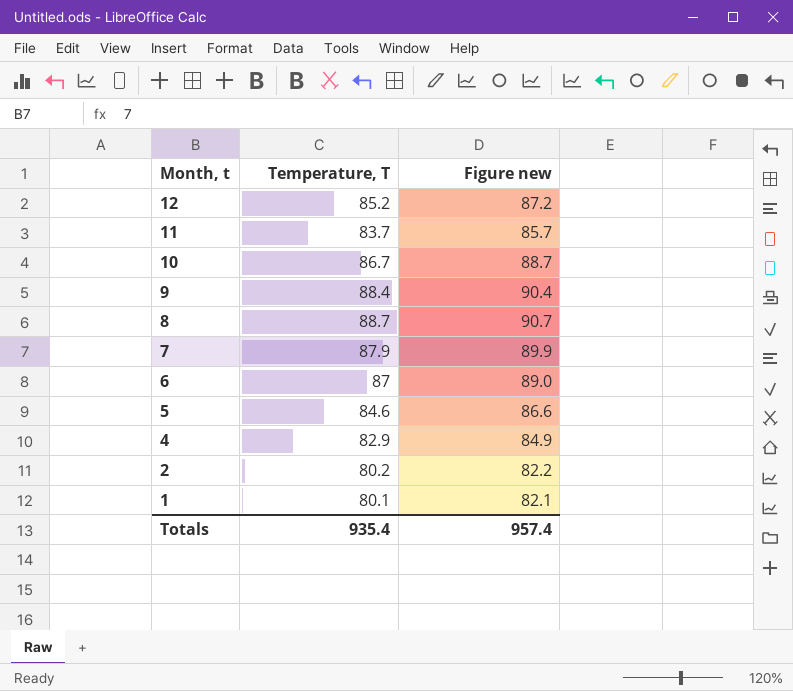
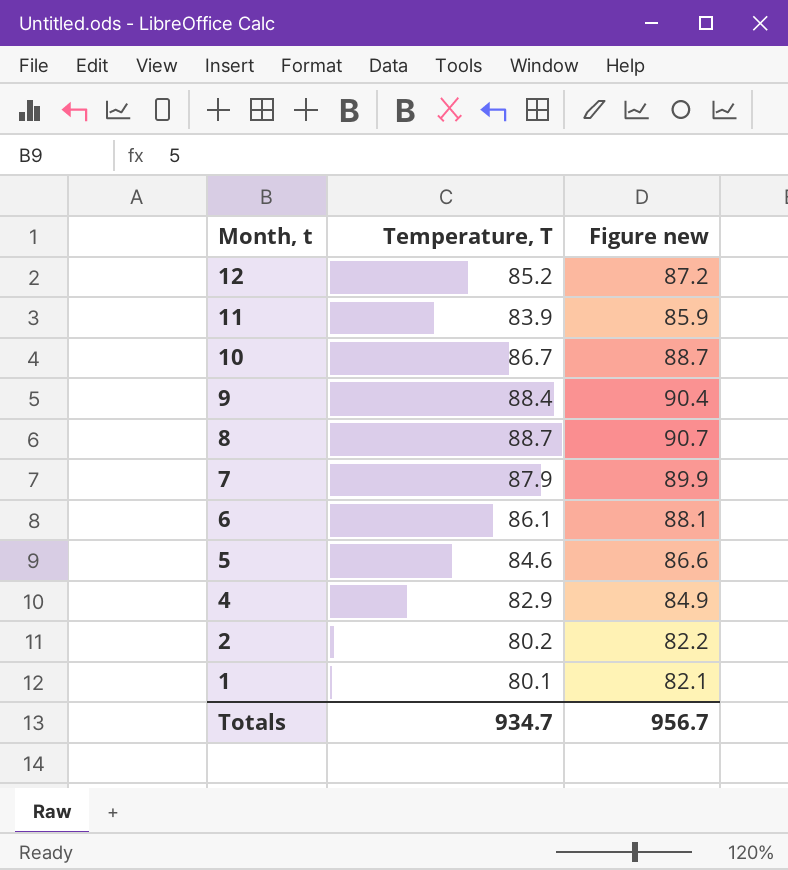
11 | Temperature, T: 83.7 -> 83.9
11 | Figure new: 85.7 -> 85.9
6 | Temperature, T: 87 -> 86.1
6 | Figure new: 89.0 -> 88.1
Totals | Temperature, T: 935.4 -> 934.7
Totals | Figure new: 957.4 -> 956.7

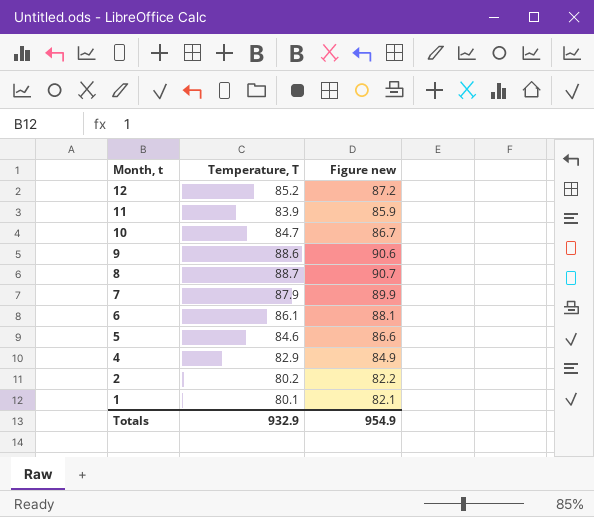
10 | Temperature, T: 86.7 -> 84.7
10 | Figure new: 88.7 -> 86.7
9 | Temperature, T: 88.4 -> 88.6
9 | Figure new: 90.4 -> 90.6
Totals | Temperature, T: 934.7 -> 932.9
Totals | Figure new: 956.7 -> 954.9

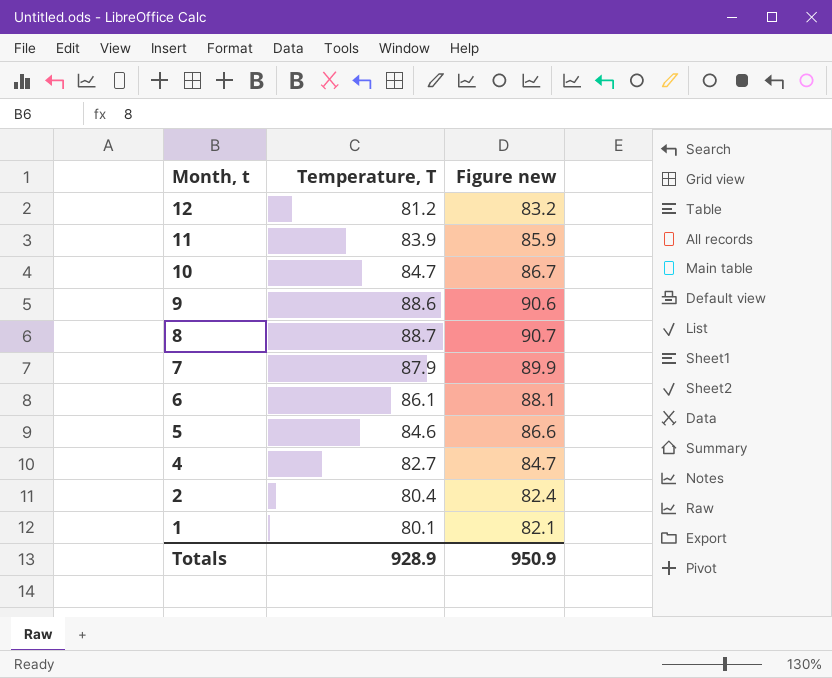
12 | Temperature, T: 85.2 -> 81.2
12 | Figure new: 87.2 -> 83.2
4 | Temperature, T: 82.9 -> 82.7
4 | Figure new: 84.9 -> 84.7
2 | Temperature, T: 80.2 -> 80.4
2 | Figure new: 82.2 -> 82.4
Totals | Temperature, T: 932.9 -> 928.9
Totals | Figure new: 954.9 -> 950.9

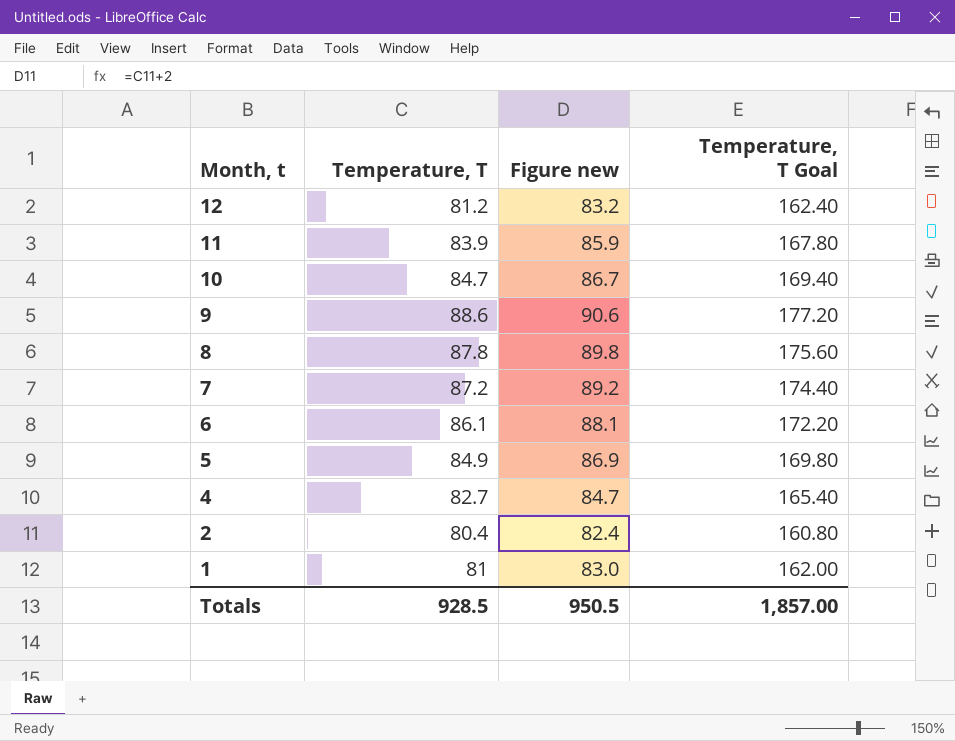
column Temperature, T Goal | formula: none -> [Temperature, T] * 2
8 | Temperature, T: 88.7 -> 87.8
8 | Figure new: 90.7 -> 89.8
7 | Temperature, T: 87.9 -> 87.2
7 | Figure new: 89.9 -> 89.2
5 | Temperature, T: 84.6 -> 84.9
5 | Figure new: 86.6 -> 86.9
1 | Temperature, T: 80.1 -> 81
1 | Figure new: 82.1 -> 83.0
Totals | Temperature, T: 928.9 -> 928.5
Totals | Figure new: 950.9 -> 950.5

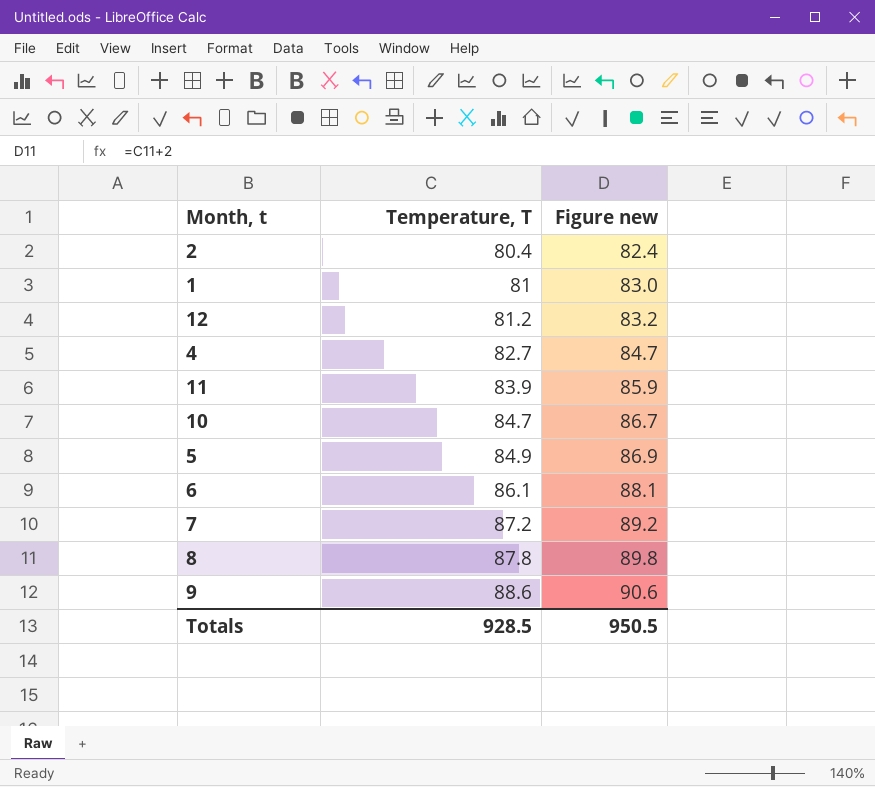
row order: Month, t descending -> Temperature, T ascending
column Temperature, T Goal | formula: [Temperature, T] * 2 -> none

